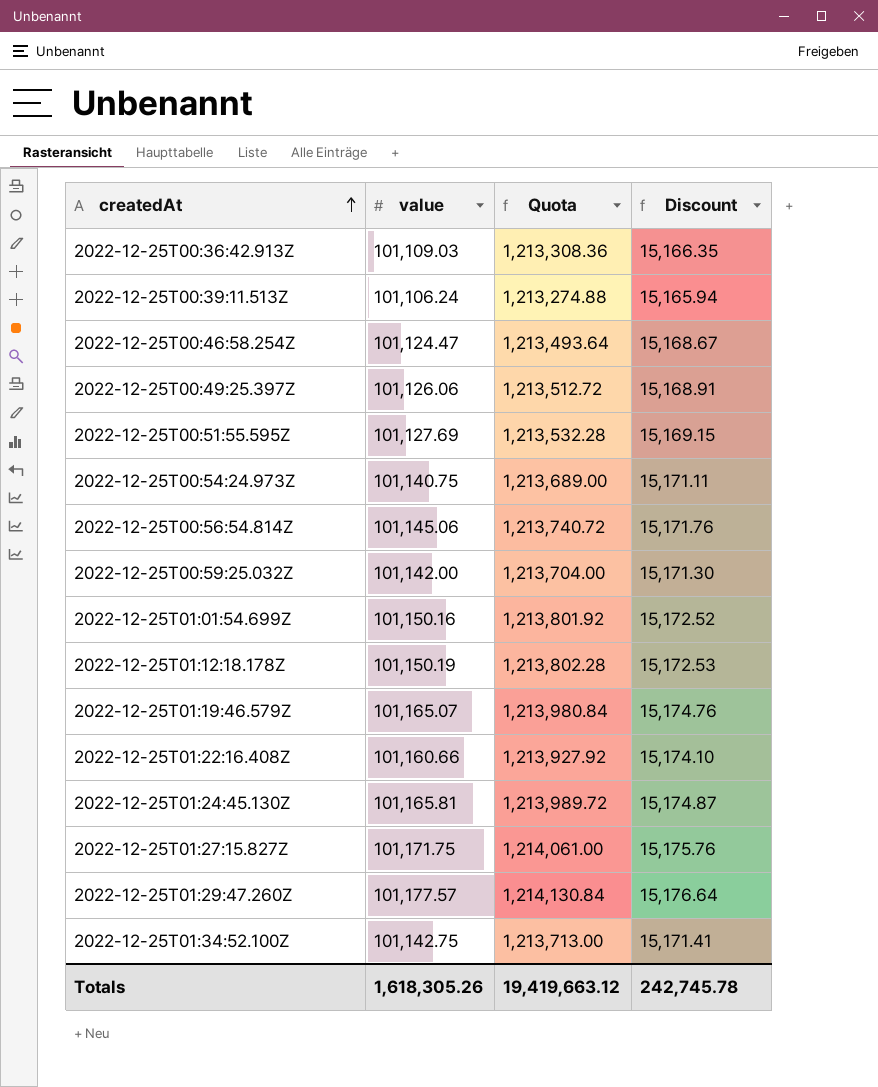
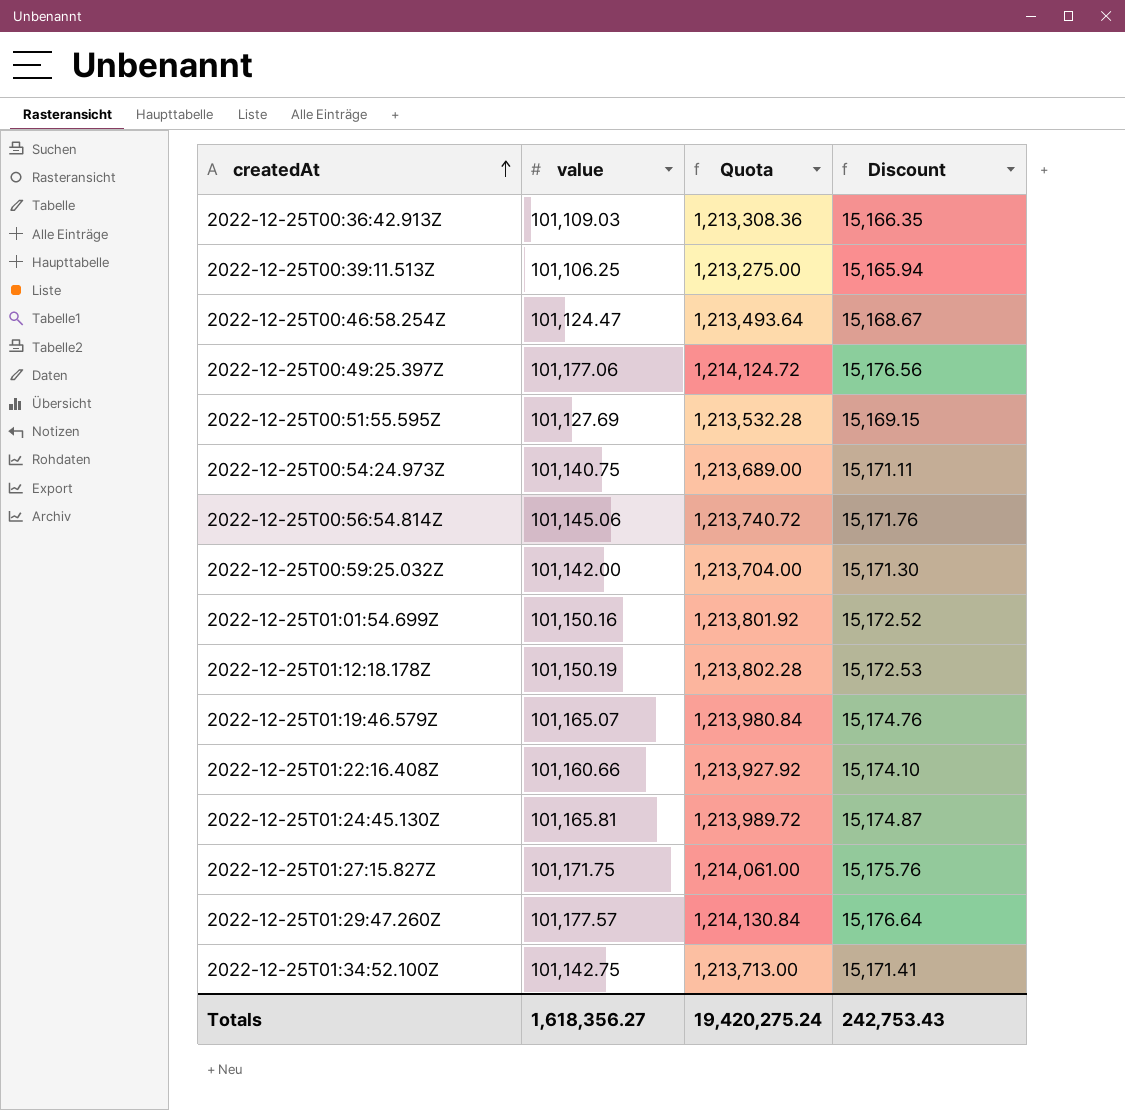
2022-12-25T00:39:11.513Z | value: 101,106.24 -> 101,106.25
2022-12-25T00:39:11.513Z | Quota: 1,213,274.88 -> 1,213,275.00
2022-12-25T00:49:25.397Z | value: 101,126.06 -> 101,177.06
2022-12-25T00:49:25.397Z | Quota: 1,213,512.72 -> 1,214,124.72
2022-12-25T00:49:25.397Z | Discount: 15,168.91 -> 15,176.56
Totals | value: 1,618,305.26 -> 1,618,356.27
Totals | Quota: 19,419,663.12 -> 19,420,275.24
Totals | Discount: 242,745.78 -> 242,753.43

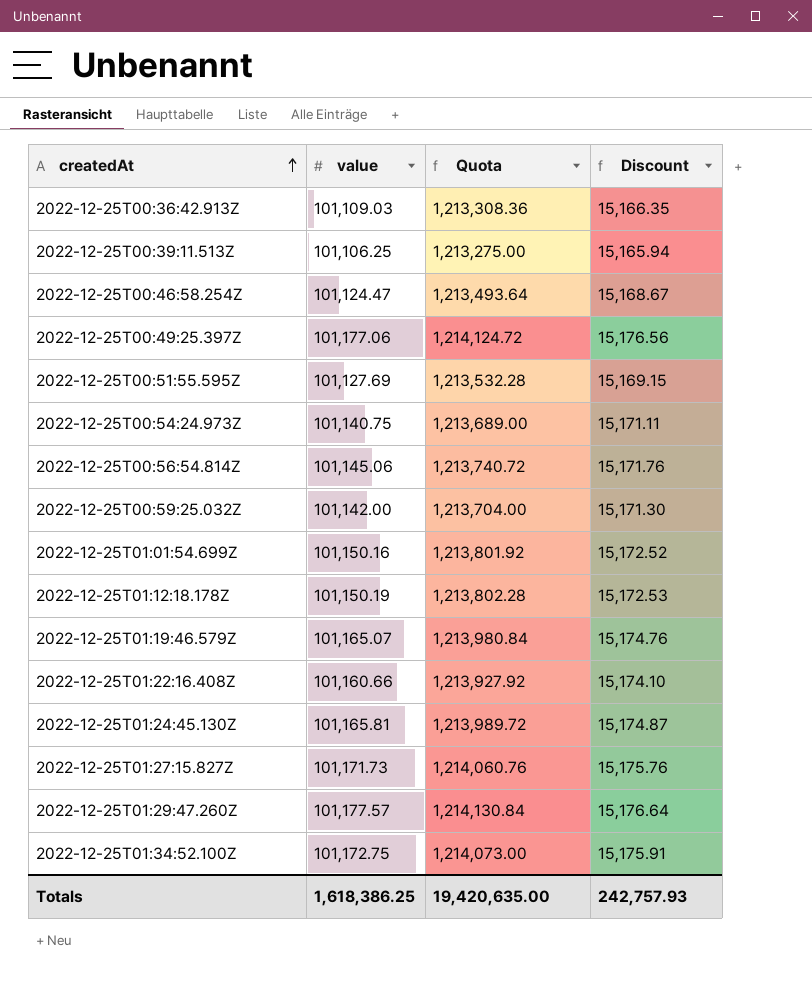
2022-12-25T01:27:15.827Z | value: 101,171.75 -> 101,171.73
2022-12-25T01:27:15.827Z | Quota: 1,214,061.00 -> 1,214,060.76
2022-12-25T01:34:52.100Z | value: 101,142.75 -> 101,172.75
2022-12-25T01:34:52.100Z | Quota: 1,213,713.00 -> 1,214,073.00
2022-12-25T01:34:52.100Z | Discount: 15,171.41 -> 15,175.91
Totals | value: 1,618,356.27 -> 1,618,386.25
Totals | Quota: 19,420,275.24 -> 19,420,635.00
Totals | Discount: 242,753.43 -> 242,757.93

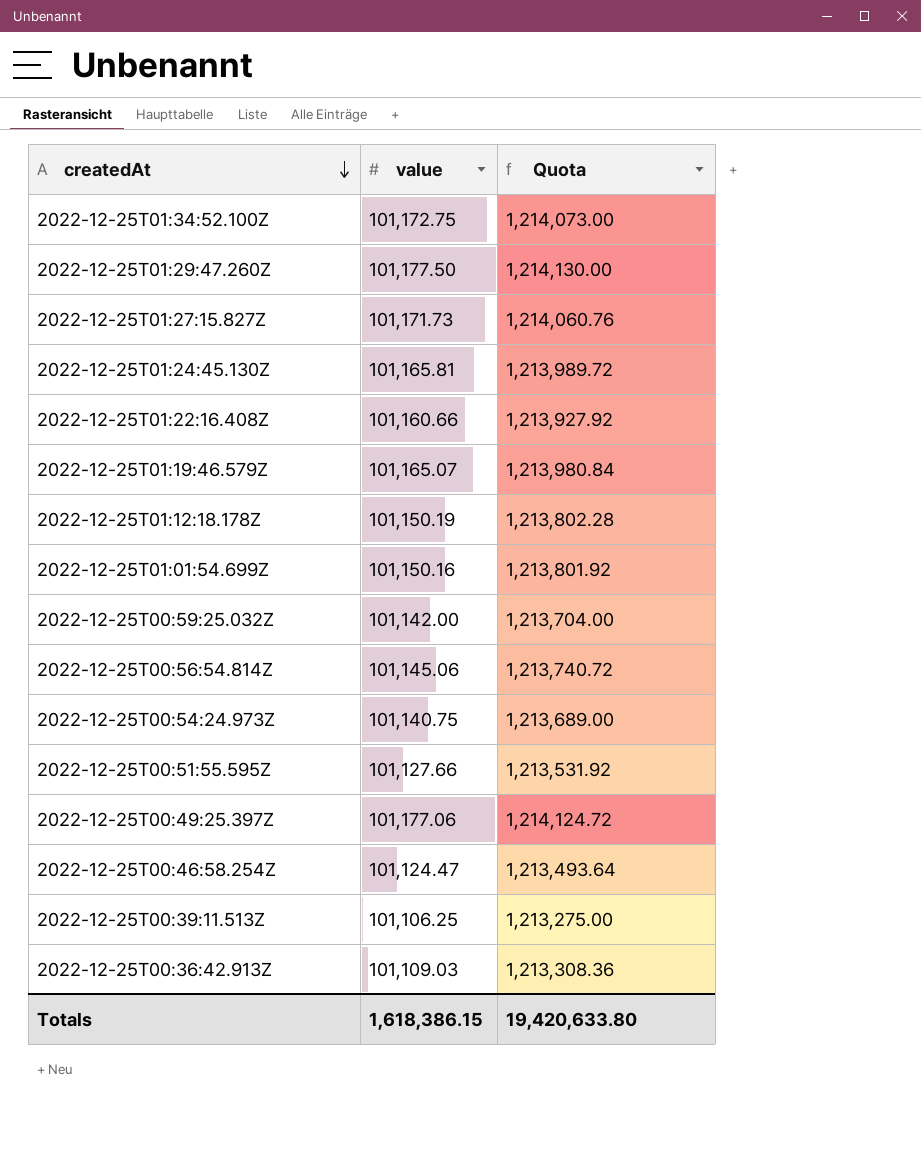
row order: createdAt ascending -> createdAt descending
column Discount | formula: [value] * 0.15 -> none
2022-12-25T01:29:47.260Z | value: 101,177.57 -> 101,177.50
2022-12-25T01:29:47.260Z | Quota: 1,214,130.84 -> 1,214,130.00
2022-12-25T00:51:55.595Z | value: 101,127.69 -> 101,127.66
2022-12-25T00:51:55.595Z | Quota: 1,213,532.28 -> 1,213,531.92
Totals | value: 1,618,386.25 -> 1,618,386.15
Totals | Quota: 19,420,635.00 -> 19,420,633.80

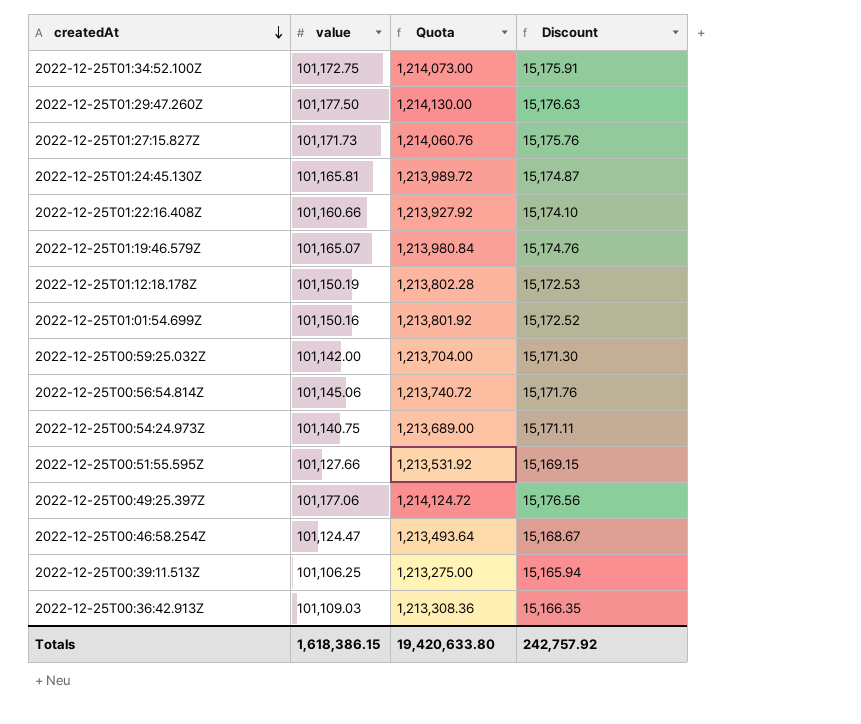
column Discount | formula: none -> [value] * 0.15

